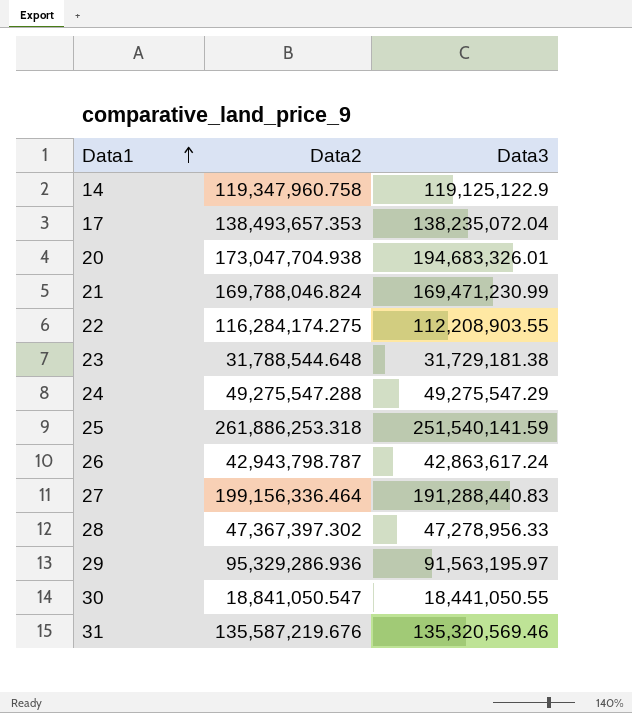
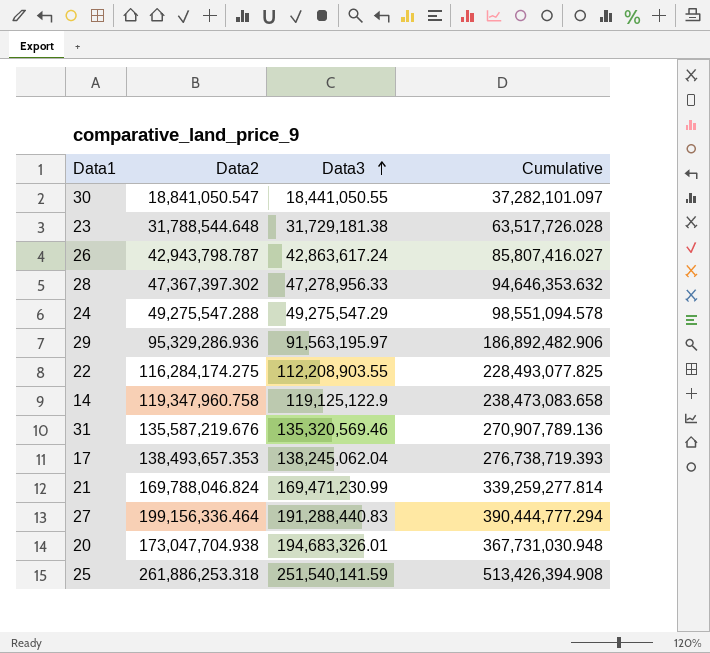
row order: Data1 ascending -> Data3 ascending
column Cumulative | formula: none -> [Data2] + [Data3]
17 | Data3: 138,235,072.04 -> 138,245,062.04

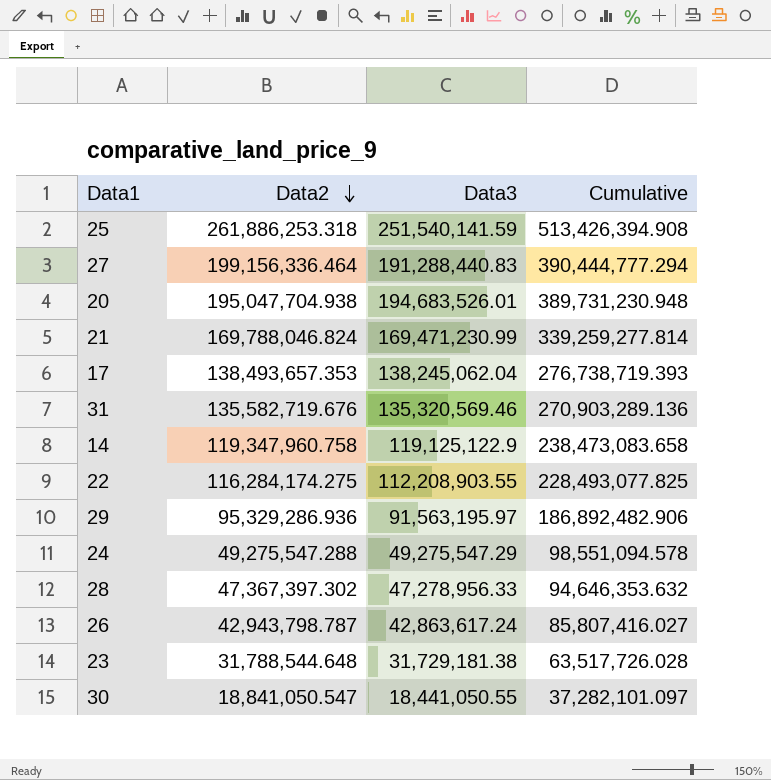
row order: Data3 ascending -> Data2 descending
20 | Data2: 173,047,704.938 -> 195,047,704.938
20 | Data3: 194,683,326.01 -> 194,683,526.01
20 | Cumulative: 367,731,030.948 -> 389,731,230.948
31 | Data2: 135,587,219.676 -> 135,582,719.676
31 | Cumulative: 270,907,789.136 -> 270,903,289.136

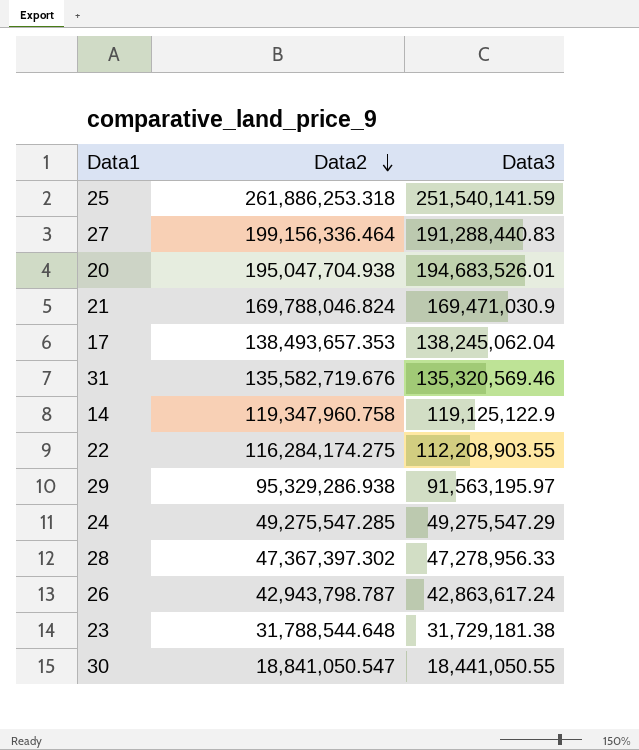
column Cumulative | formula: [Data2] + [Data3] -> none
21 | Data3: 169,471,230.99 -> 169,471,030.9
29 | Data2: 95,329,286.936 -> 95,329,286.938
24 | Data2: 49,275,547.288 -> 49,275,547.285

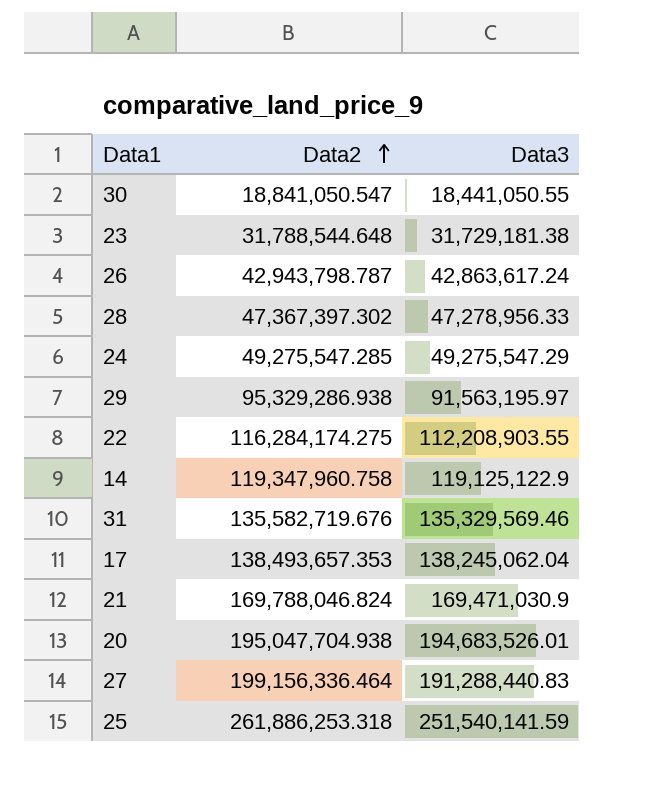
row order: Data2 descending -> Data2 ascending
31 | Data3: 135,320,569.46 -> 135,329,569.46

